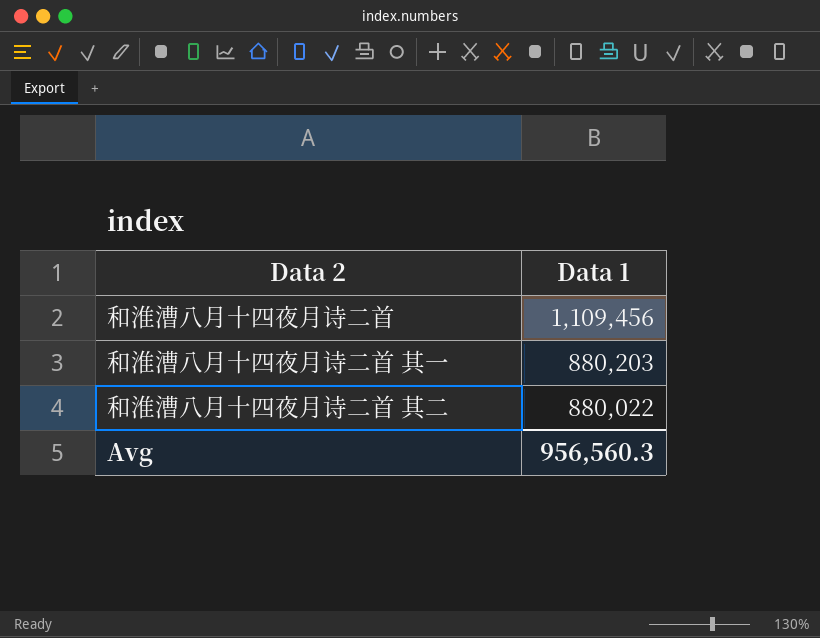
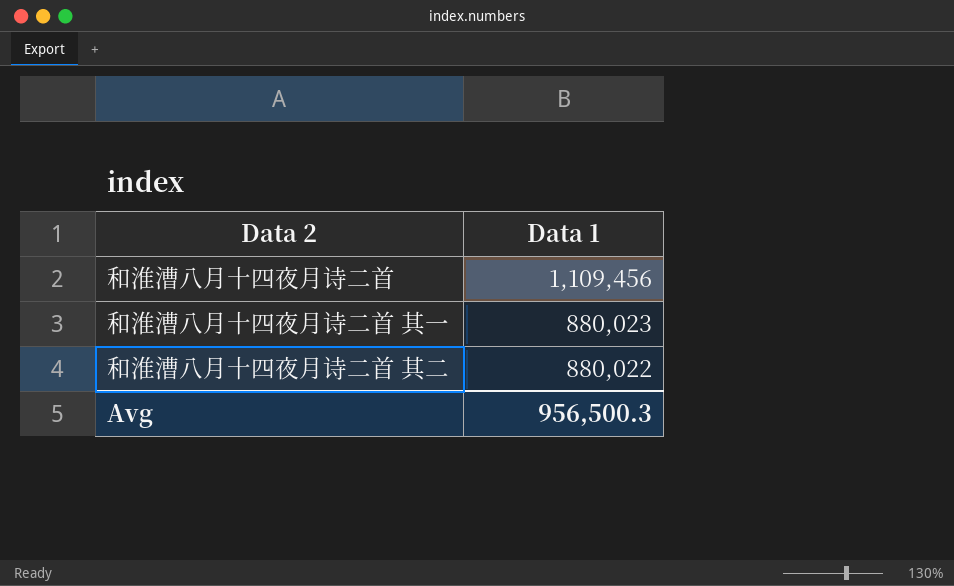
和淮漕八月十四夜月诗二首 其一 | Data 1: 880,203 -> 880,023
Avg | Data 1: 956,560.3 -> 956,500.3

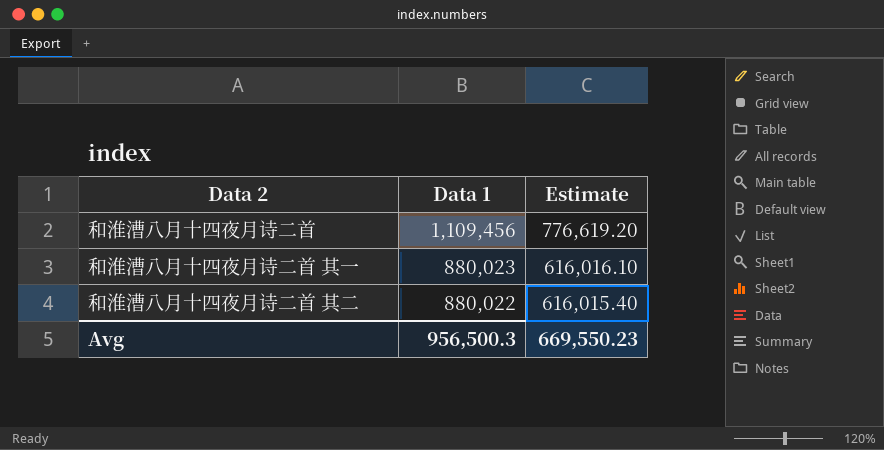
column Estimate | formula: none -> [Data 1] * 0.7

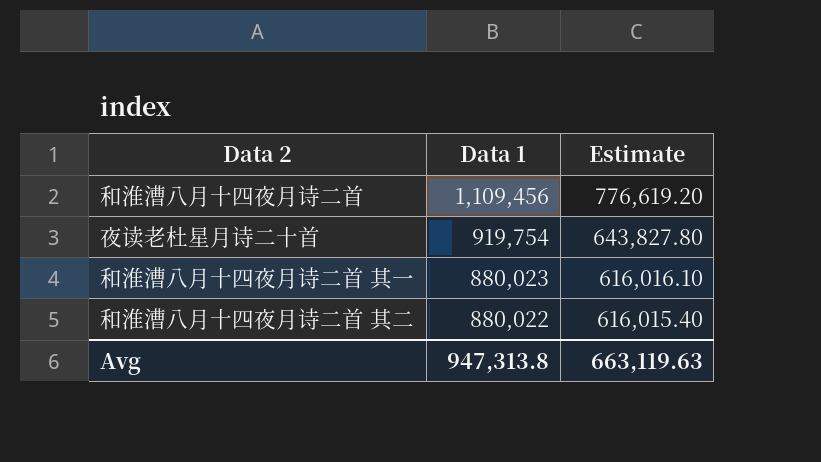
row 夜读老杜星月诗二十首: none -> 919,754 | 643,827.80
Avg | Data 1: 956,500.3 -> 947,313.8
Avg | Estimate: 669,550.23 -> 663,119.63

